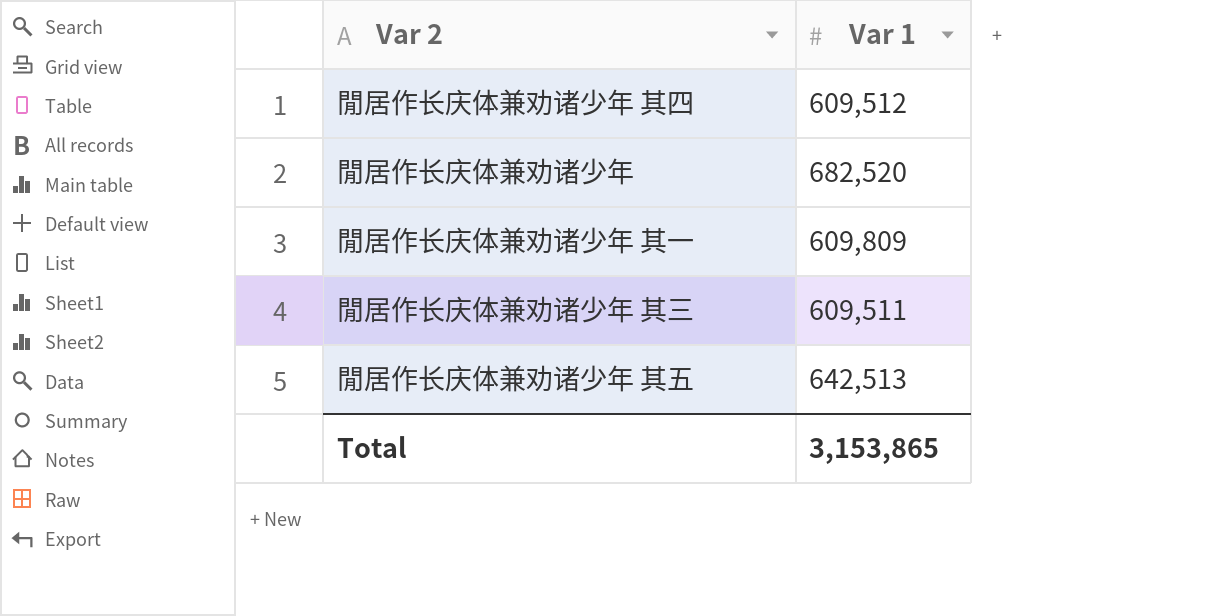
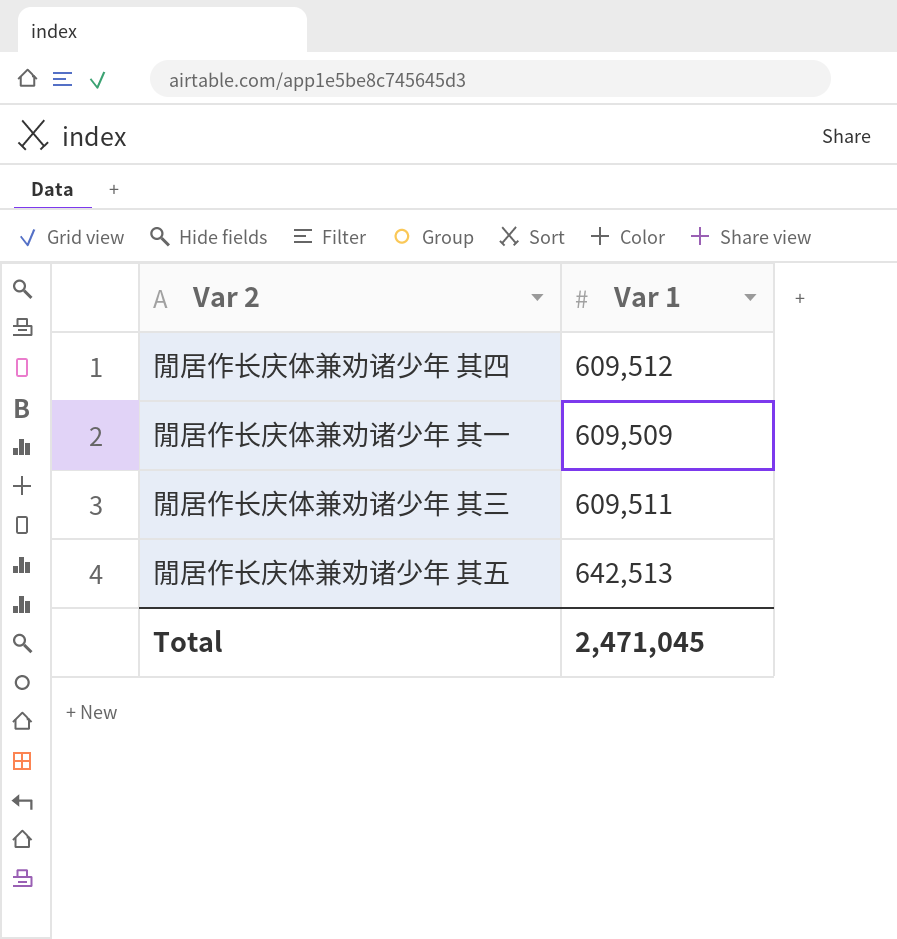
row 閒居作长庆体兼劝诸少年: 682,520 -> none
閒居作长庆体兼劝诸少年 其一 | Var 1: 609,809 -> 609,509
Total | Var 1: 3,153,865 -> 2,471,045

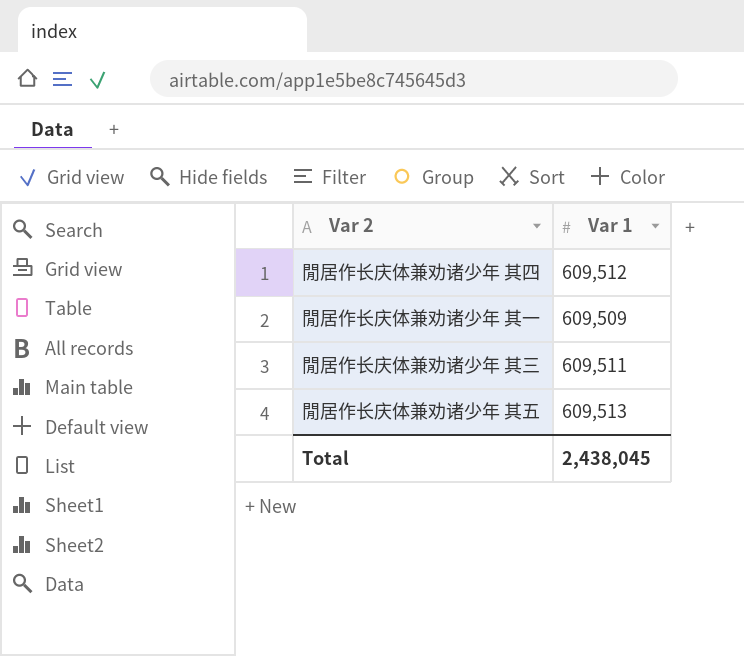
閒居作长庆体兼劝诸少年 其五 | Var 1: 642,513 -> 609,513
Total | Var 1: 2,471,045 -> 2,438,045

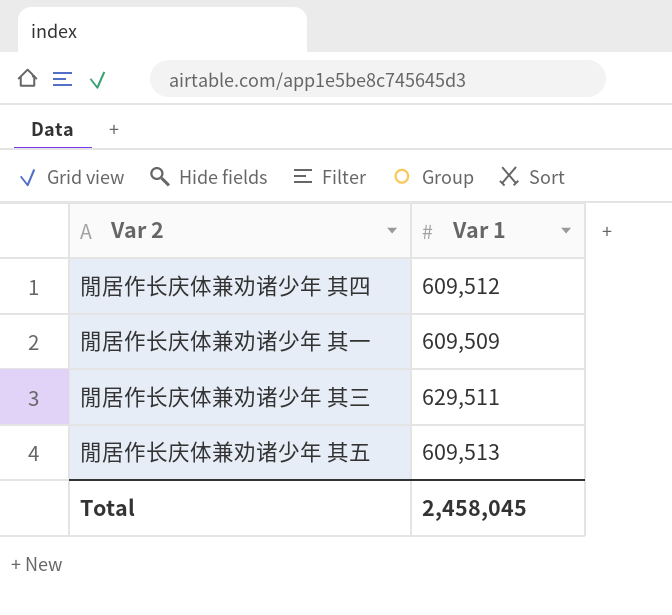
閒居作长庆体兼劝诸少年 其三 | Var 1: 609,511 -> 629,511
Total | Var 1: 2,438,045 -> 2,458,045

